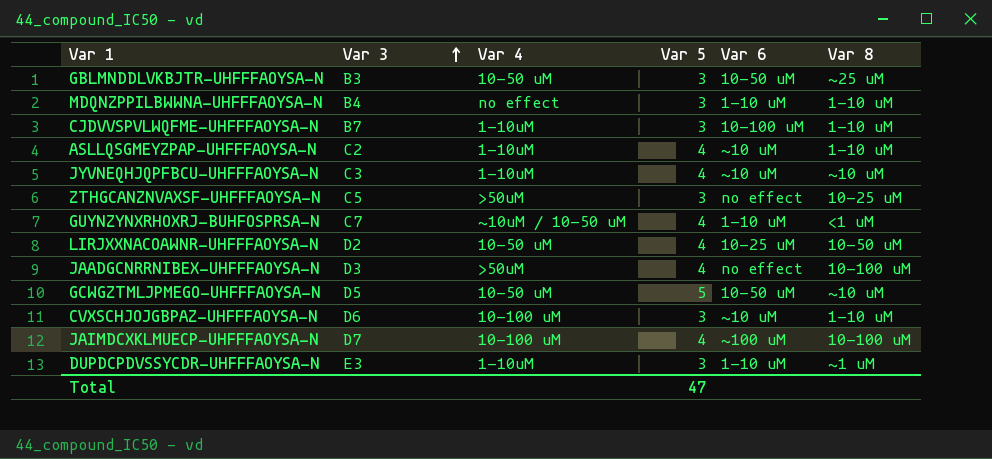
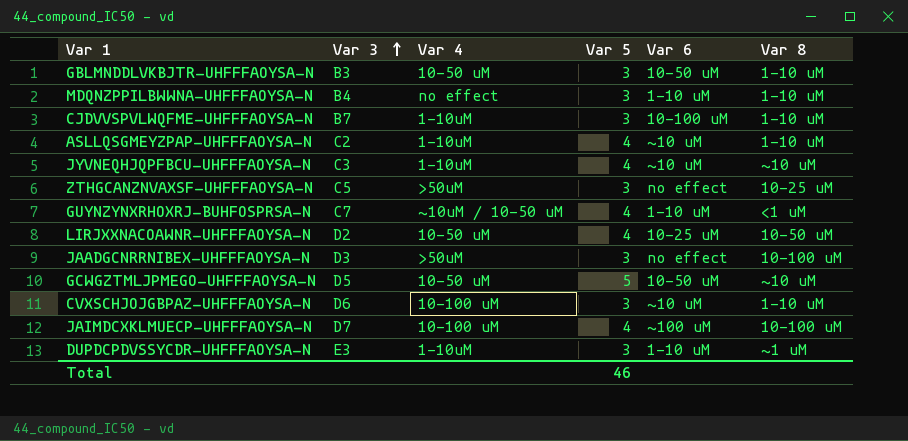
GBLMNDDLVKBJTR-UHFFFAOYSA-N | Var 8: ~25 uM -> 1-10 uM
JAADGCNRRNIBEX-UHFFFAOYSA-N | Var 5: 4 -> 3
Total | Var 5: 47 -> 46

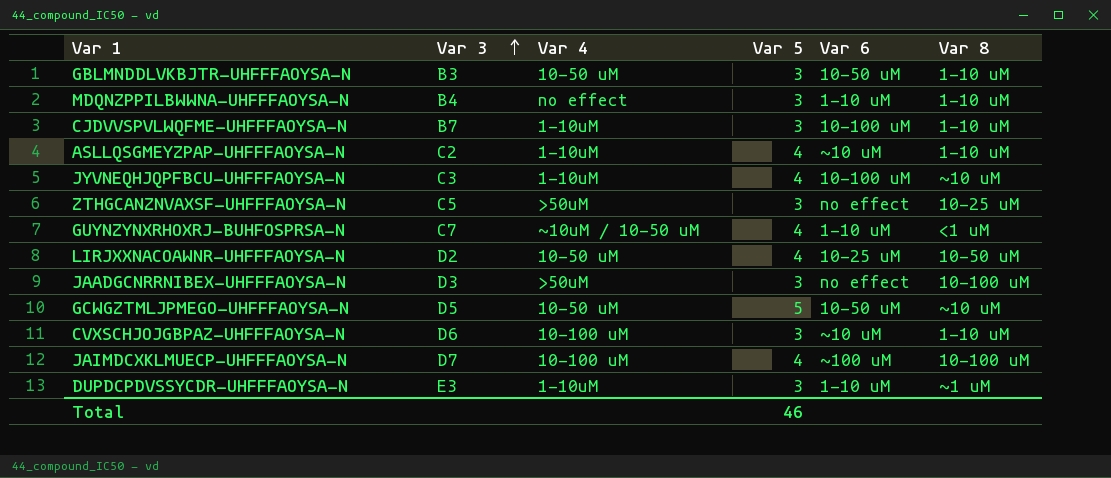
JYVNEQHJQPFBCU-UHFFFAOYSA-N | Var 6: ~10 uM -> 10-100 uM

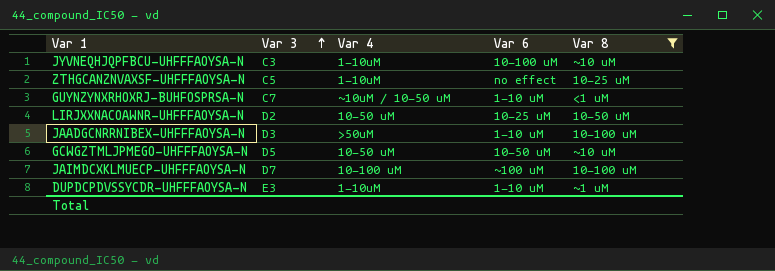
filter: none -> Var 8 != 1-10 uM
column Var 5 | position: 4 -> none
ZTHGCANZNVAXSF-UHFFFAOYSA-N | Var 4: >50uM -> 1-10uM
JAADGCNRRNIBEX-UHFFFAOYSA-N | Var 6: no effect -> 1-10 uM

